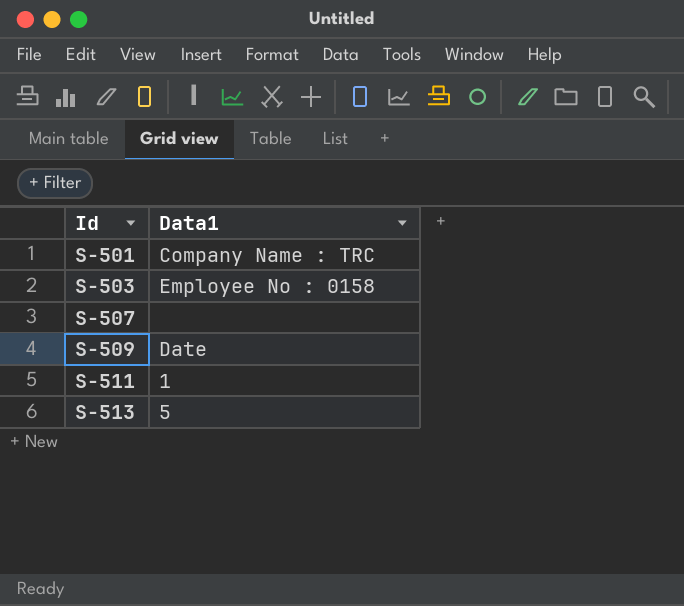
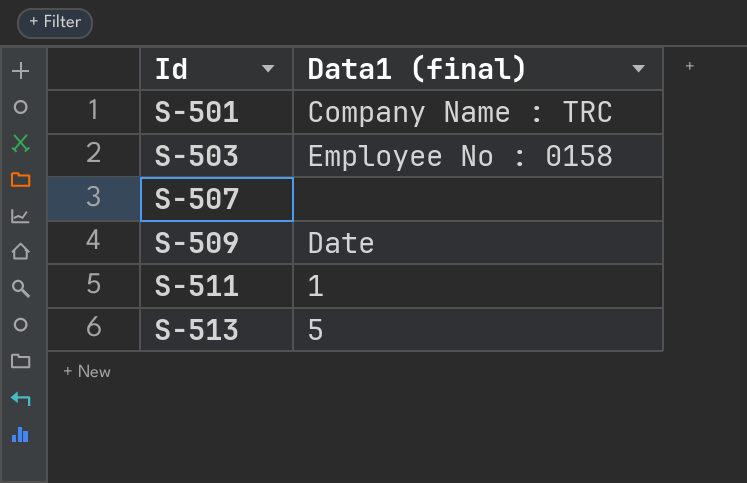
column name: Data1 -> Data1 (final)

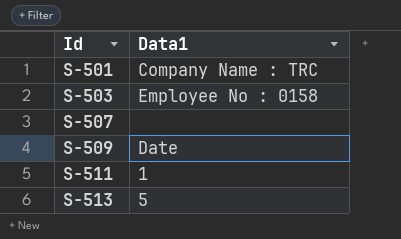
column name: Data1 (final) -> Data1

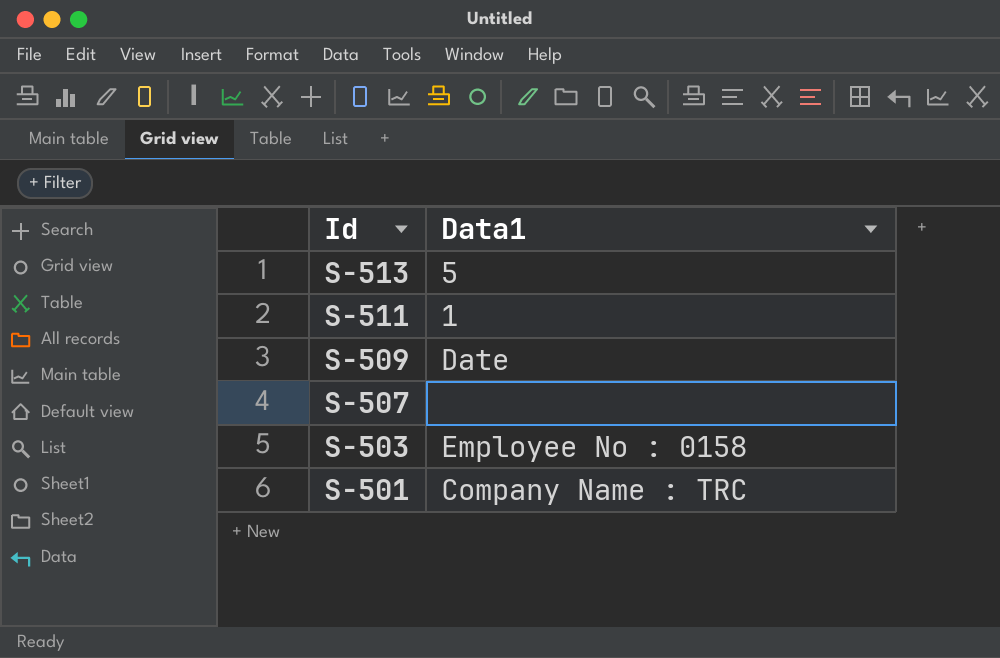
row order: Id ascending -> Id descending

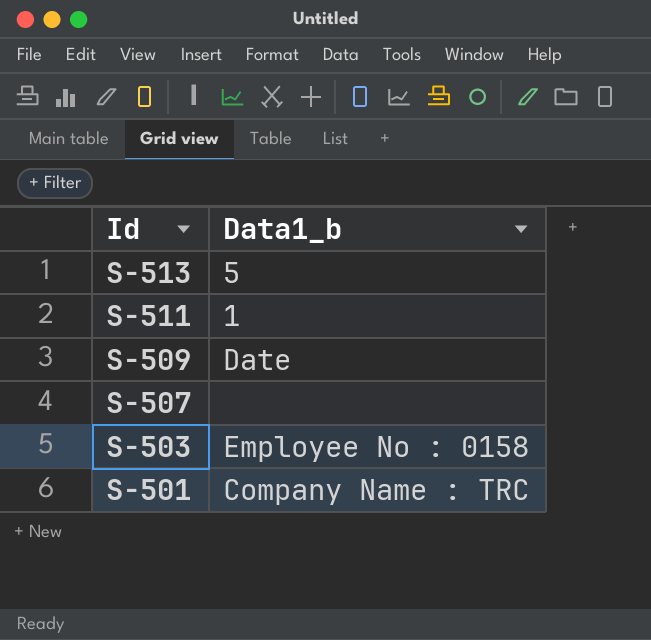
column name: Data1 -> Data1_b

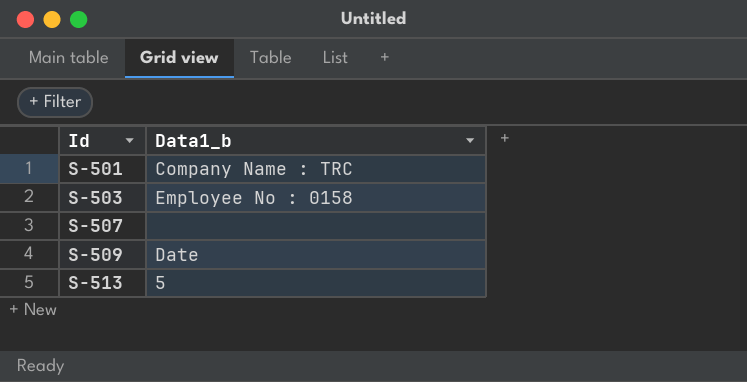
row order: Id descending -> Id ascending
row S-511: 1 -> none

